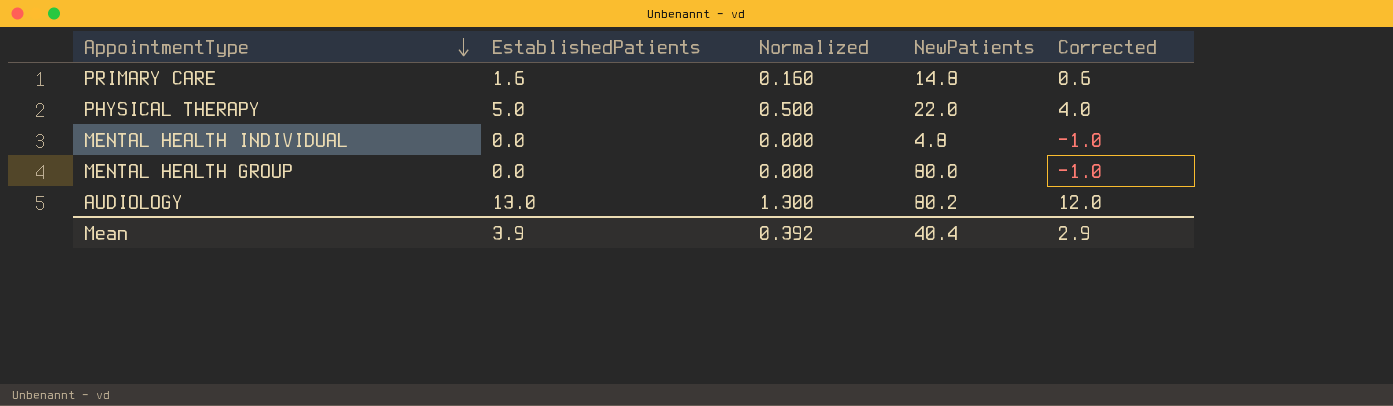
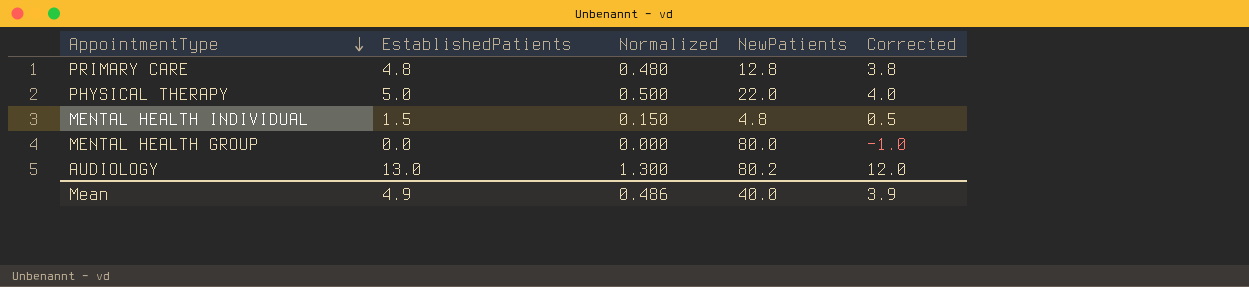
PRIMARY CARE | EstablishedPatients: 1.6 -> 4.8
PRIMARY CARE | Normalized: 0.160 -> 0.480
PRIMARY CARE | NewPatients: 14.8 -> 12.8
PRIMARY CARE | Corrected: 0.6 -> 3.8
MENTAL HEALTH INDIVIDUAL | EstablishedPatients: 0.0 -> 1.5
MENTAL HEALTH INDIVIDUAL | Normalized: 0.000 -> 0.150
MENTAL HEALTH INDIVIDUAL | Corrected: -1.0 -> 0.5
Mean | EstablishedPatients: 3.9 -> 4.9
Mean | Normalized: 0.392 -> 0.486
Mean | NewPatients: 40.4 -> 40.0
Mean | Corrected: 2.9 -> 3.9

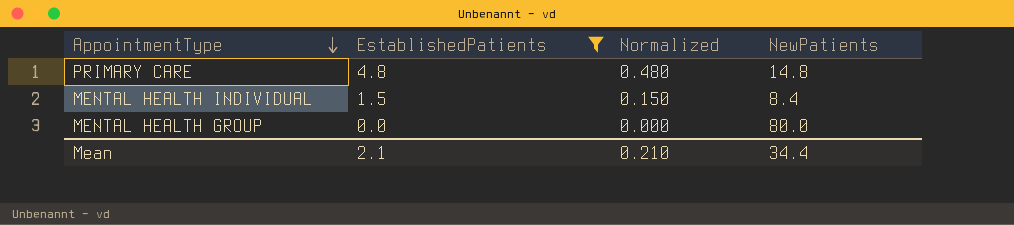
filter: none -> EstablishedPatients <= 4.8
column Corrected | formula: [EstablishedPatients] - 1 -> none
PRIMARY CARE | NewPatients: 12.8 -> 14.8
MENTAL HEALTH INDIVIDUAL | NewPatients: 4.8 -> 8.4
Mean | EstablishedPatients: 4.9 -> 2.1
Mean | Normalized: 0.486 -> 0.210
Mean | NewPatients: 40.0 -> 34.4

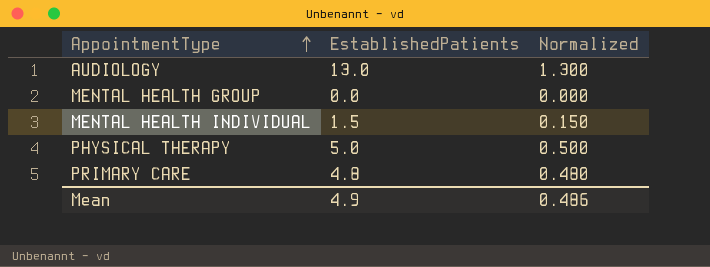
filter: EstablishedPatients <= 4.8 -> none
row order: AppointmentType descending -> AppointmentType ascending
column NewPatients | position: 4 -> none
Mean | EstablishedPatients: 2.1 -> 4.9
Mean | Normalized: 0.210 -> 0.486

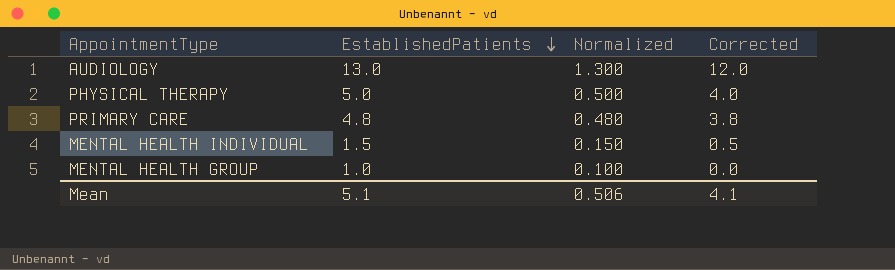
row order: AppointmentType ascending -> EstablishedPatients descending
column Corrected | formula: none -> [EstablishedPatients] - 1
MENTAL HEALTH GROUP | EstablishedPatients: 0.0 -> 1.0
MENTAL HEALTH GROUP | Normalized: 0.000 -> 0.100
Mean | EstablishedPatients: 4.9 -> 5.1
Mean | Normalized: 0.486 -> 0.506

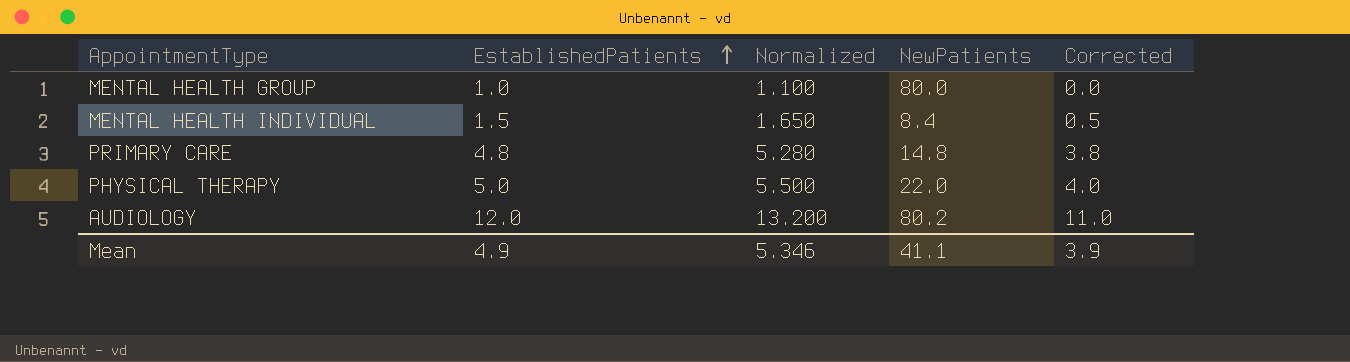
row order: EstablishedPatients descending -> EstablishedPatients ascending
column Normalized | formula: [EstablishedPatients] * 0.1 -> [EstablishedPatients] * 1.1
column NewPatients | position: none -> 4
AUDIOLOGY | EstablishedPatients: 13.0 -> 12.0
AUDIOLOGY | Corrected: 12.0 -> 11.0
Mean | EstablishedPatients: 5.1 -> 4.9
Mean | Normalized: 0.506 -> 5.346
Mean | Corrected: 4.1 -> 3.9

